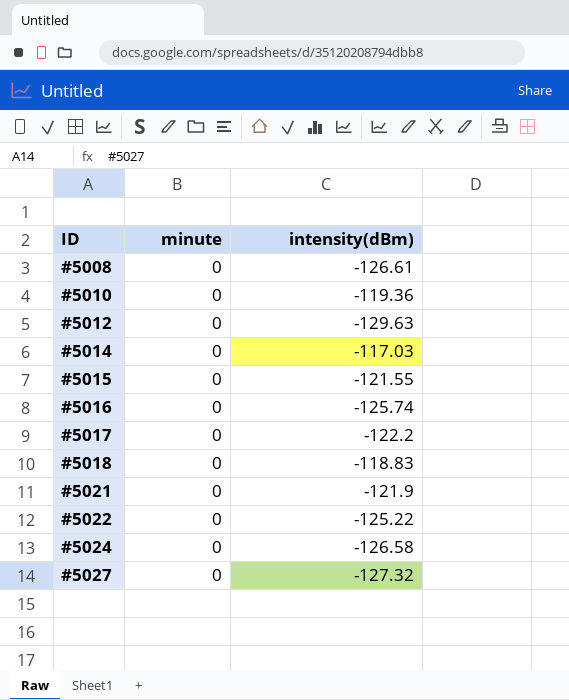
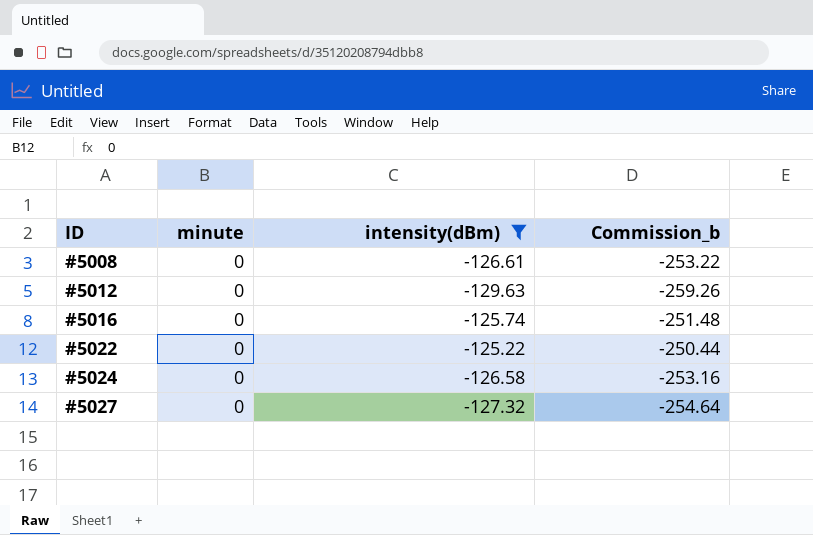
filter: none -> intensity(dBm) <= -125.22
column Commission_b | formula: none -> [intensity(dBm)] * 2

